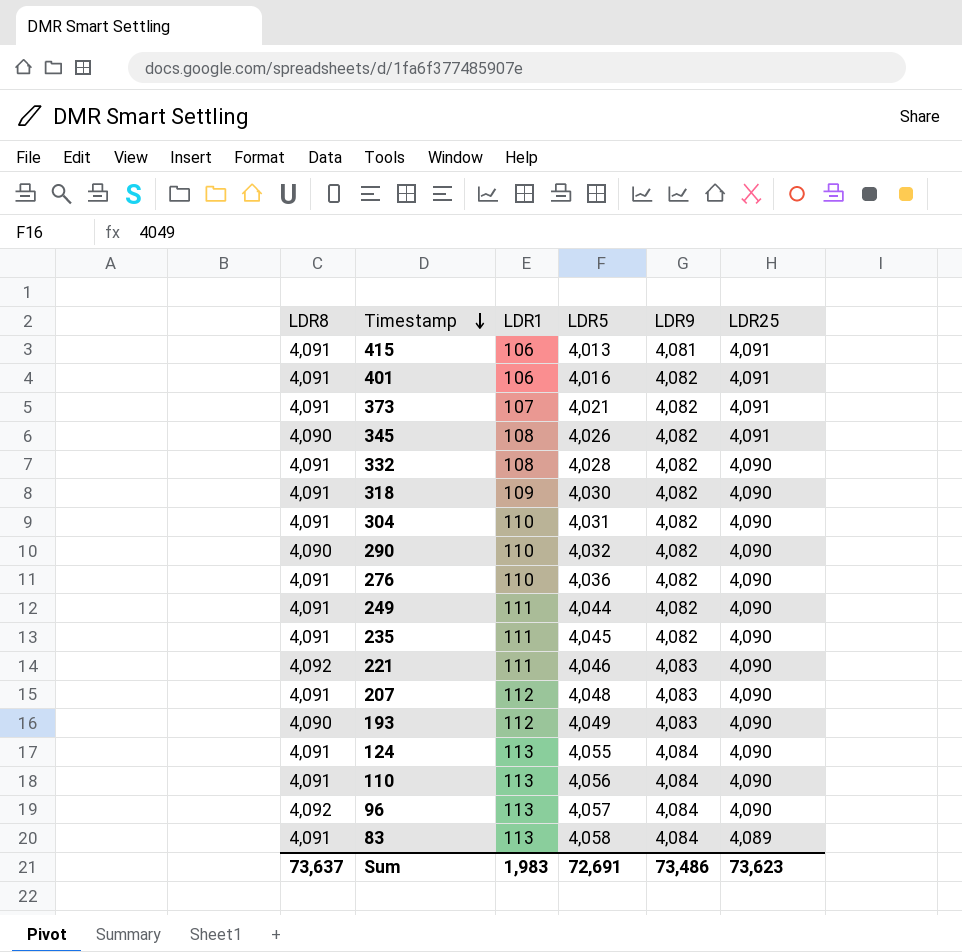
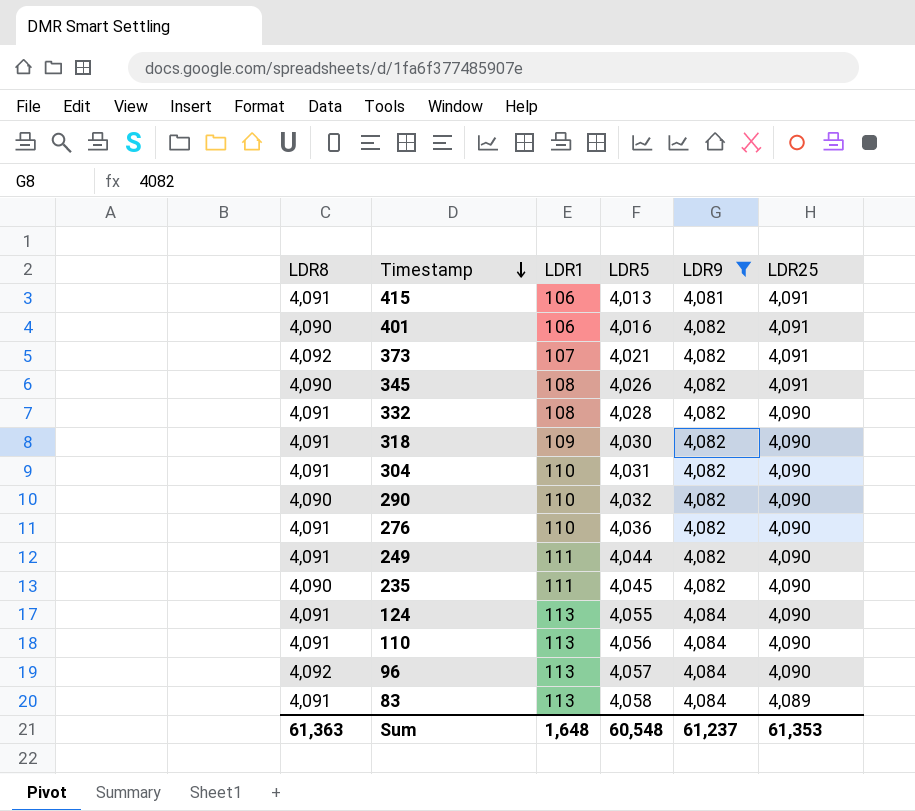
filter: none -> LDR9 != 4,083
401 | LDR8: 4,091 -> 4,090
373 | LDR8: 4,091 -> 4,092
235 | LDR8: 4,091 -> 4,090
Sum | LDR8: 73,637 -> 61,363
Sum | LDR1: 1,983 -> 1,648
Sum | LDR5: 72,691 -> 60,548
Sum | LDR9: 73,486 -> 61,237
Sum | LDR25: 73,623 -> 61,353

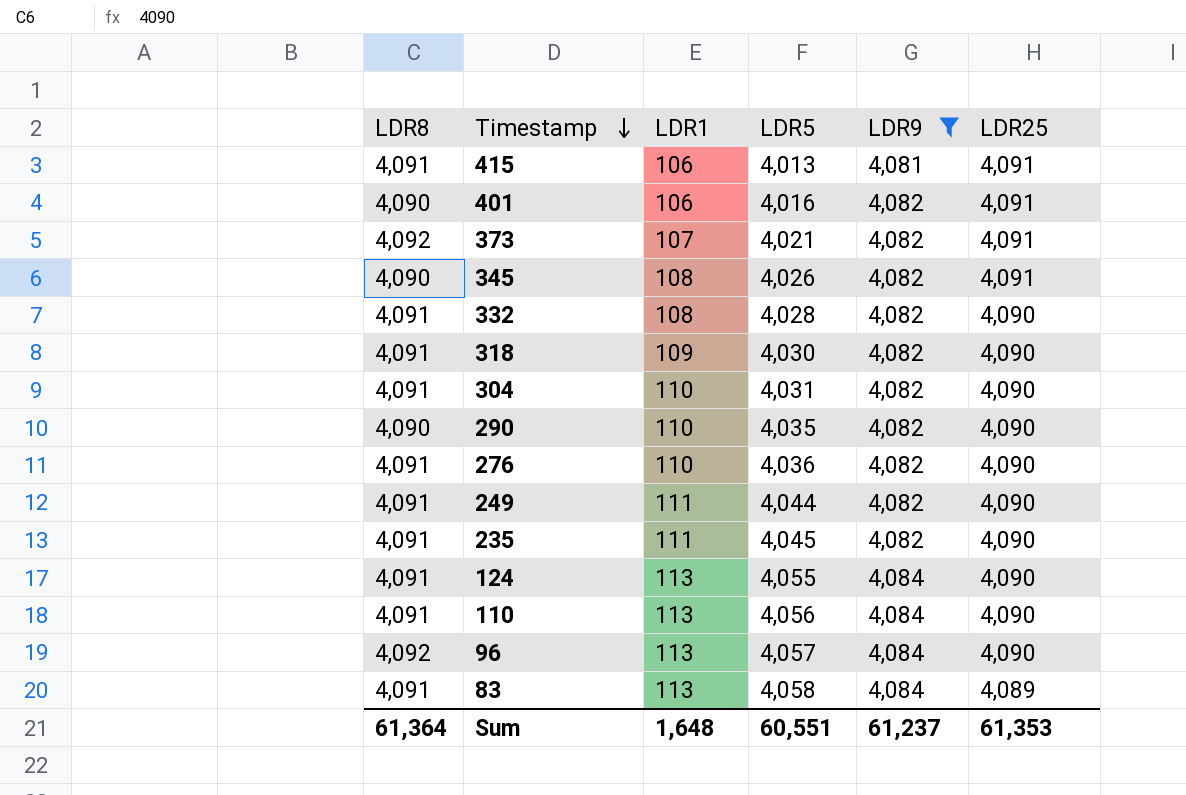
290 | LDR5: 4,032 -> 4,035
235 | LDR8: 4,090 -> 4,091
Sum | LDR8: 61,363 -> 61,364
Sum | LDR5: 60,548 -> 60,551

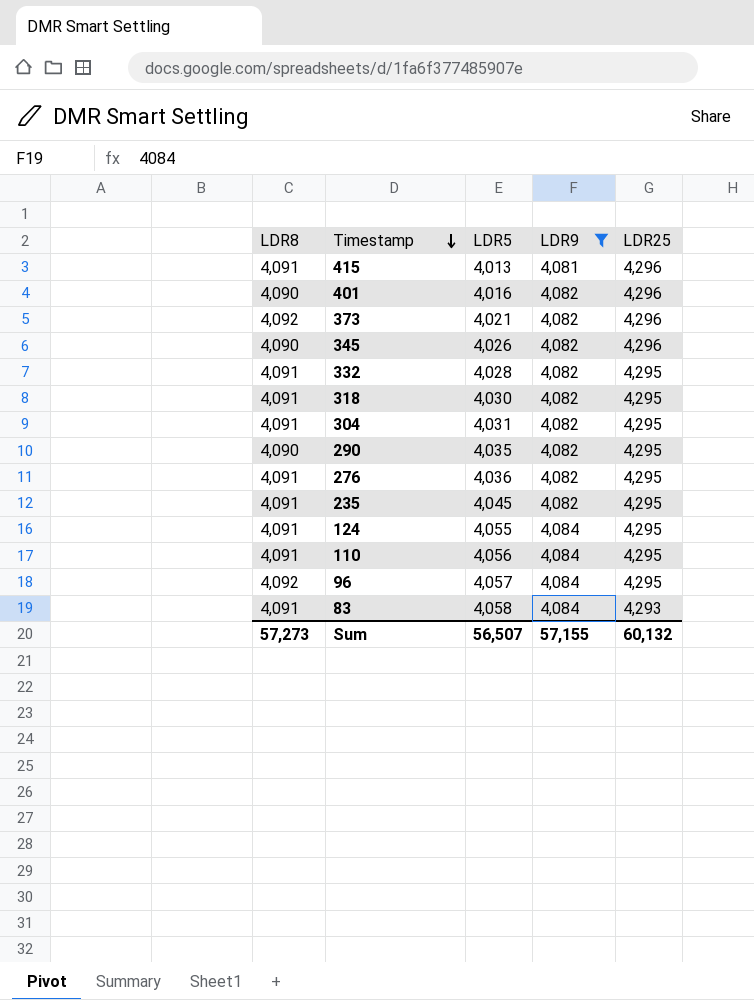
column LDR1 | position: 3 -> none
row 249: 4,091 | 111 | 4,044 | 4,082 | 4,090 -> none
415 | LDR25: 4,091 -> 4,296
401 | LDR25: 4,091 -> 4,296
373 | LDR25: 4,091 -> 4,296
345 | LDR25: 4,091 -> 4,296
332 | LDR25: 4,090 -> 4,295
318 | LDR25: 4,090 -> 4,295
304 | LDR25: 4,090 -> 4,295
290 | LDR25: 4,090 -> 4,295
276 | LDR25: 4,090 -> 4,295
235 | LDR25: 4,090 -> 4,295
124 | LDR25: 4,090 -> 4,295
110 | LDR25: 4,090 -> 4,295
96 | LDR25: 4,090 -> 4,295
83 | LDR25: 4,089 -> 4,293
Sum | LDR8: 61,364 -> 57,273
Sum | LDR5: 60,551 -> 56,507
Sum | LDR9: 61,237 -> 57,155
Sum | LDR25: 61,353 -> 60,132

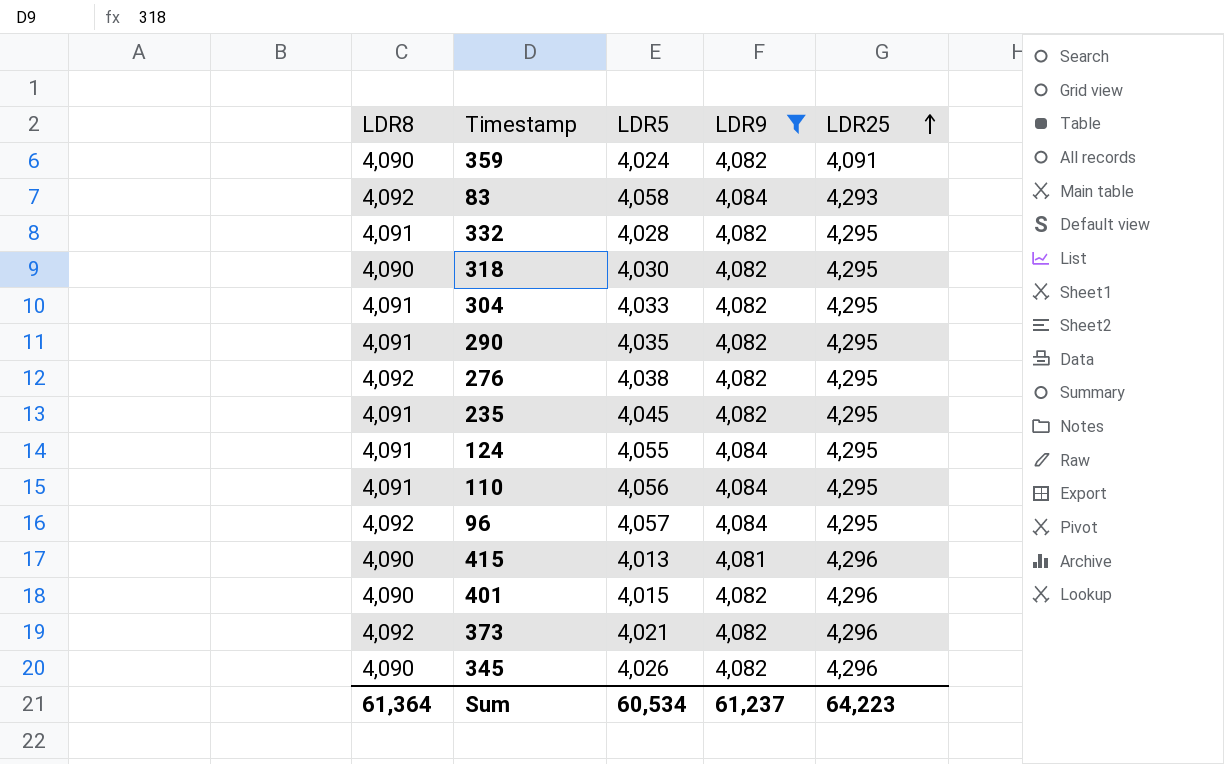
row order: Timestamp descending -> LDR25 ascending
row 359: none -> 4,090 | 4,024 | 4,082 | 4,091
83 | LDR8: 4,091 -> 4,092
318 | LDR8: 4,091 -> 4,090
304 | LDR5: 4,031 -> 4,033
290 | LDR8: 4,090 -> 4,091
276 | LDR8: 4,091 -> 4,092
276 | LDR5: 4,036 -> 4,038
415 | LDR8: 4,091 -> 4,090
401 | LDR5: 4,016 -> 4,015
Sum | LDR8: 57,273 -> 61,364
Sum | LDR5: 56,507 -> 60,534
Sum | LDR9: 57,155 -> 61,237
Sum | LDR25: 60,132 -> 64,223

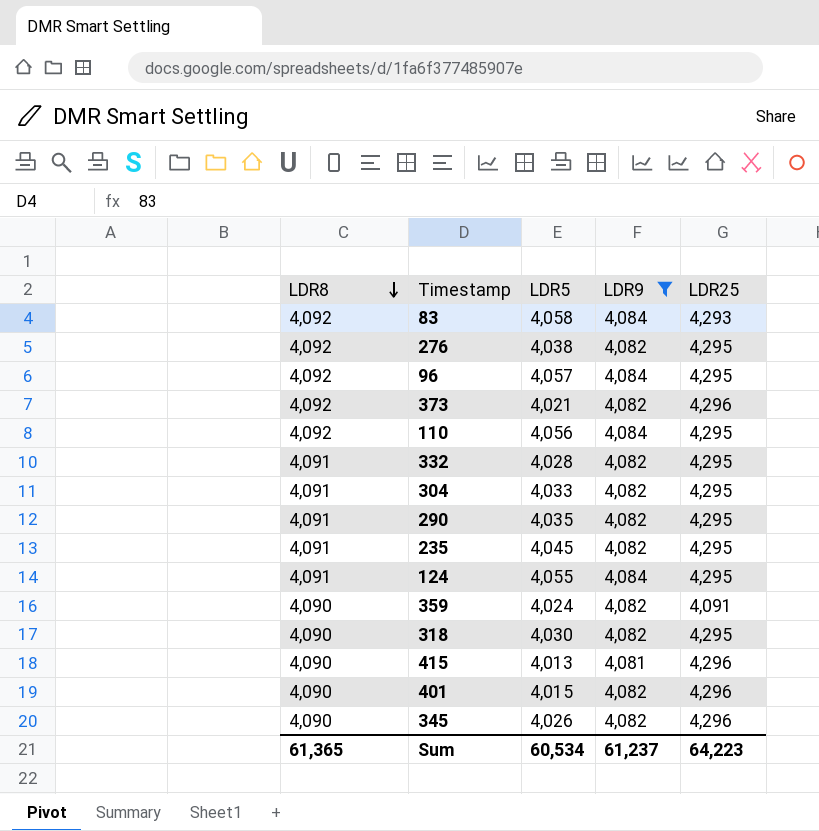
row order: LDR25 ascending -> LDR8 descending
110 | LDR8: 4,091 -> 4,092
Sum | LDR8: 61,364 -> 61,365

